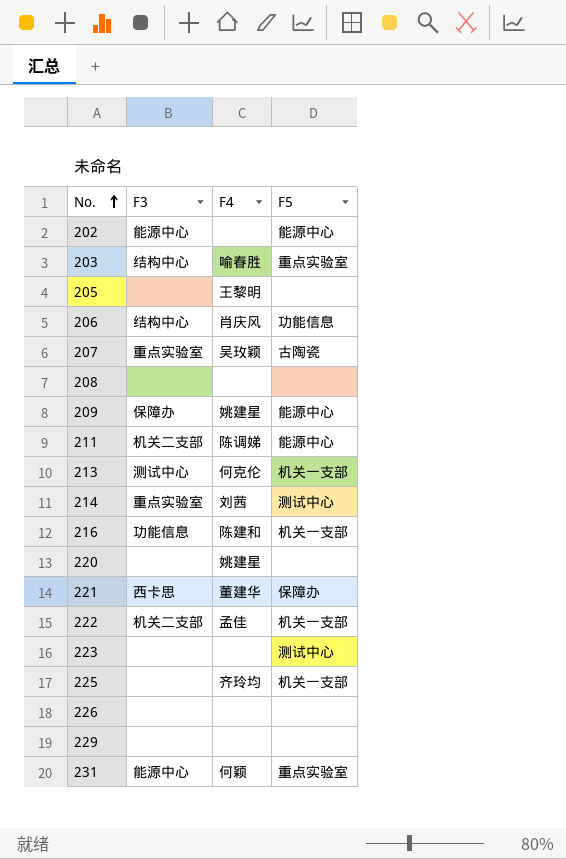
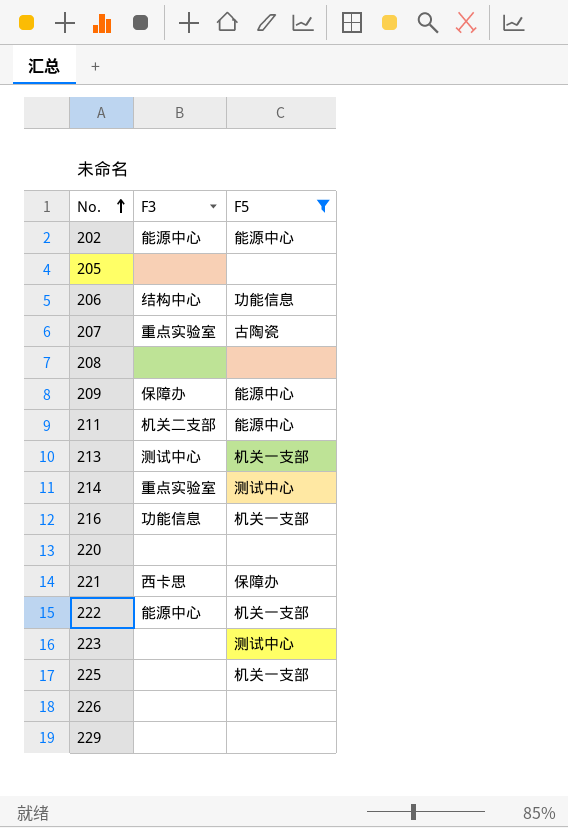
filter: none -> F5 != 重点实验室
column F4 | position: 3 -> none
222 | F3: 机关二支部 -> 能源中心

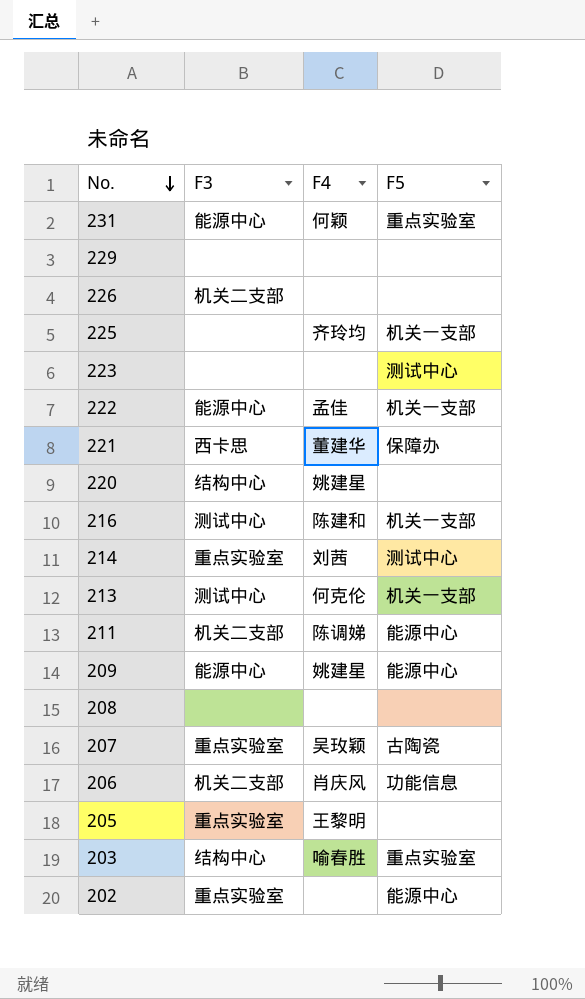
filter: F5 != 重点实验室 -> none
row order: No. ascending -> No. descending
column F4 | position: none -> 3
226 | F3: none -> 机关二支部
220 | F3: none -> 结构中心
216 | F3: 功能信息 -> 测试中心
209 | F3: 保障办 -> 能源中心
206 | F3: 结构中心 -> 机关二支部
205 | F3: none -> 重点实验室
202 | F3: 能源中心 -> 重点实验室

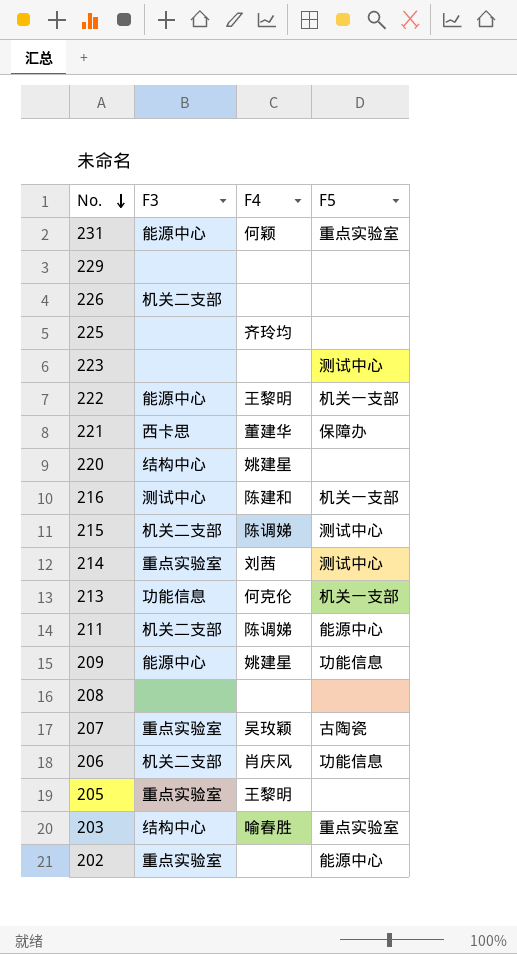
225 | F5: 机关一支部 -> none
222 | F4: 孟佳 -> 王黎明
row 215: none -> 机关二支部 | 陈调娣 | 测试中心
213 | F3: 测试中心 -> 功能信息
209 | F5: 能源中心 -> 功能信息

